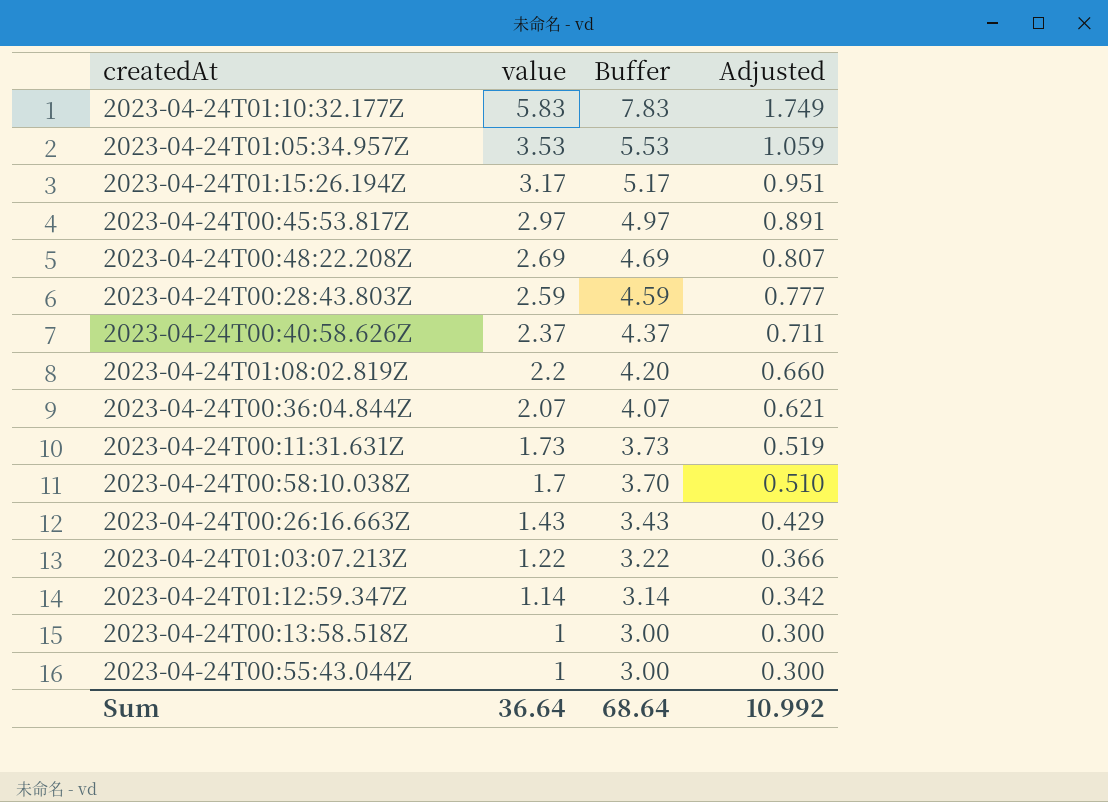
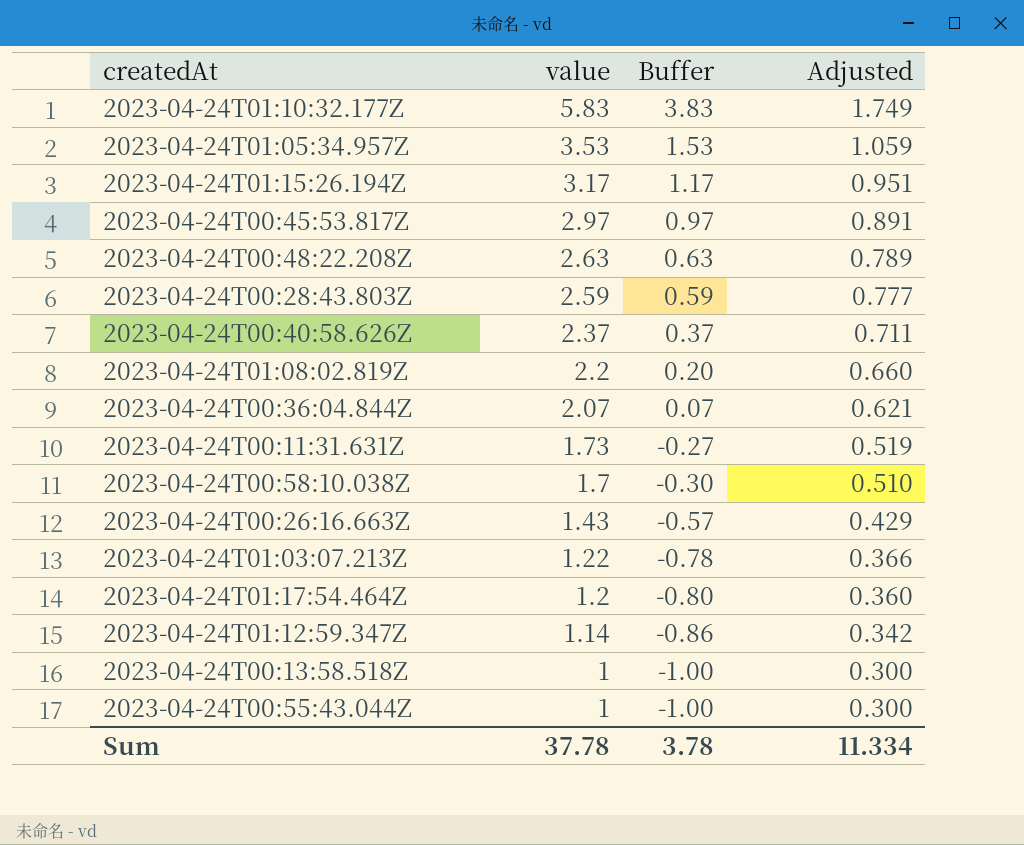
column Buffer | formula: [value] + 2 -> [value] - 2
2023-04-24T00:48:22.208Z | value: 2.69 -> 2.63
2023-04-24T00:48:22.208Z | Adjusted: 0.807 -> 0.789
row 2023-04-24T01:17:54.464Z: none -> 1.2 | -0.80 | 0.360
Sum | value: 36.64 -> 37.78
Sum | Buffer: 68.64 -> 3.78
Sum | Adjusted: 10.992 -> 11.334

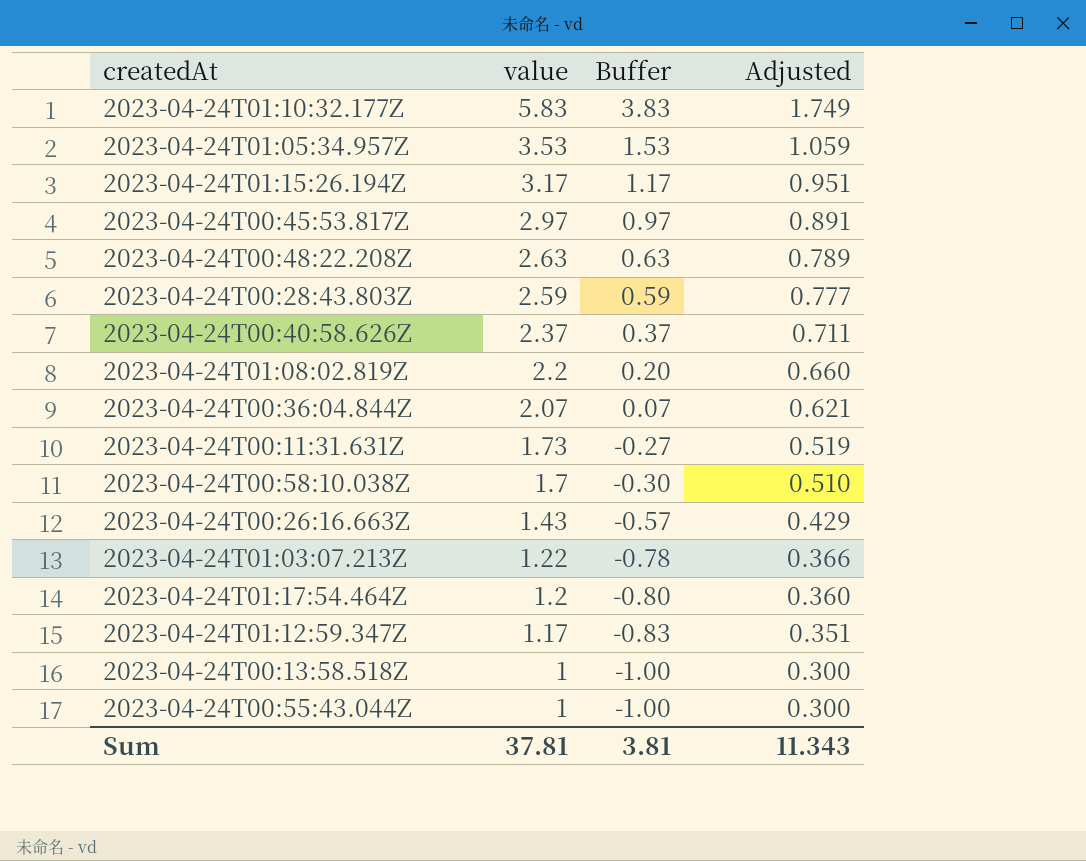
2023-04-24T01:12:59.347Z | value: 1.14 -> 1.17
2023-04-24T01:12:59.347Z | Buffer: -0.86 -> -0.83
2023-04-24T01:12:59.347Z | Adjusted: 0.342 -> 0.351
Sum | value: 37.78 -> 37.81
Sum | Buffer: 3.78 -> 3.81
Sum | Adjusted: 11.334 -> 11.343

